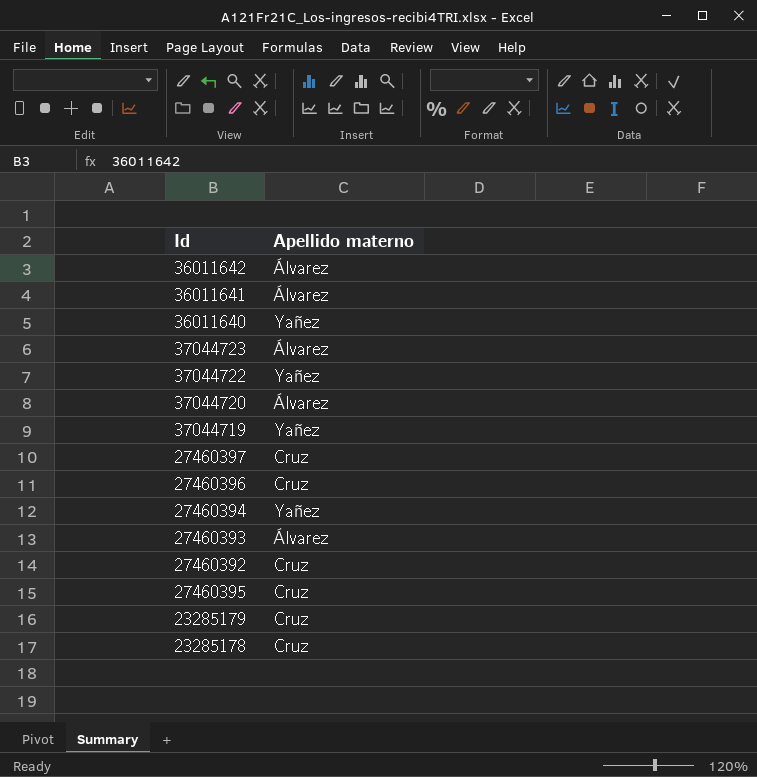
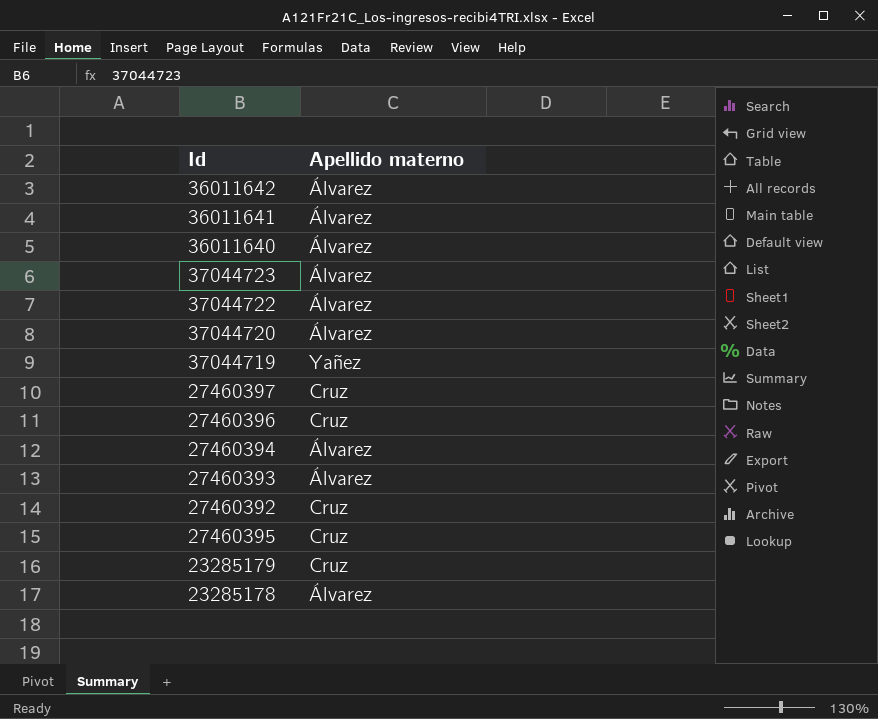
36011640 | Apellido materno: Yañez -> Álvarez
37044722 | Apellido materno: Yañez -> Álvarez
27460394 | Apellido materno: Yañez -> Álvarez
23285178 | Apellido materno: Cruz -> Álvarez

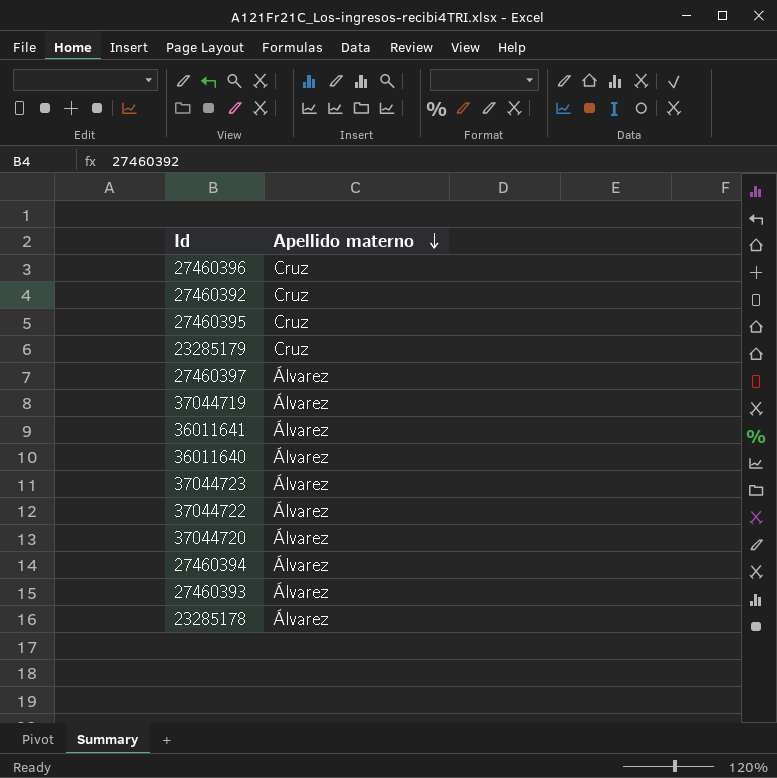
row order: none -> Apellido materno descending
row 36011642: Álvarez -> none
27460397 | Apellido materno: Cruz -> Álvarez
37044719 | Apellido materno: Yañez -> Álvarez

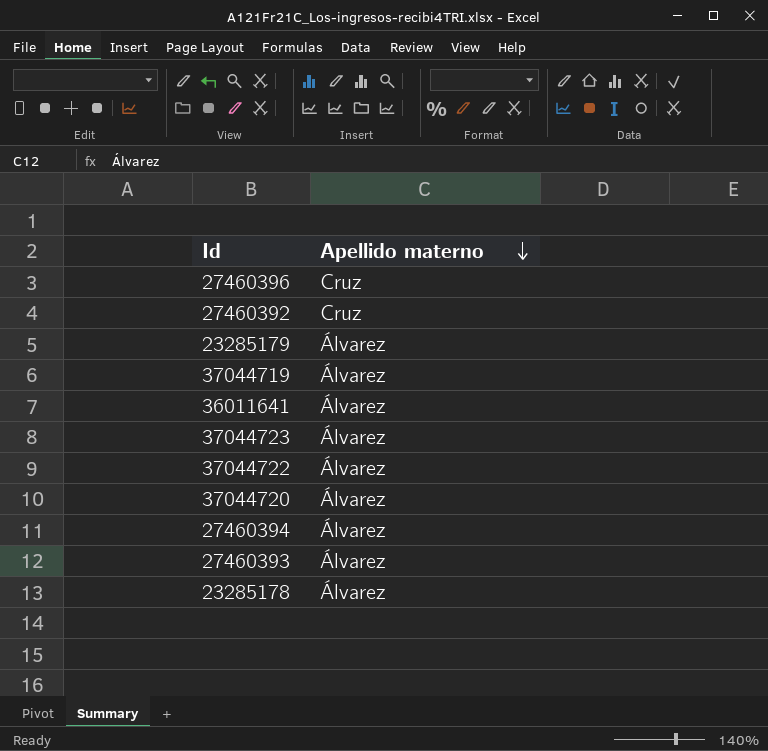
row 27460395: Cruz -> none
row 27460397: Álvarez -> none
row 36011640: Álvarez -> none
23285179 | Apellido materno: Cruz -> Álvarez

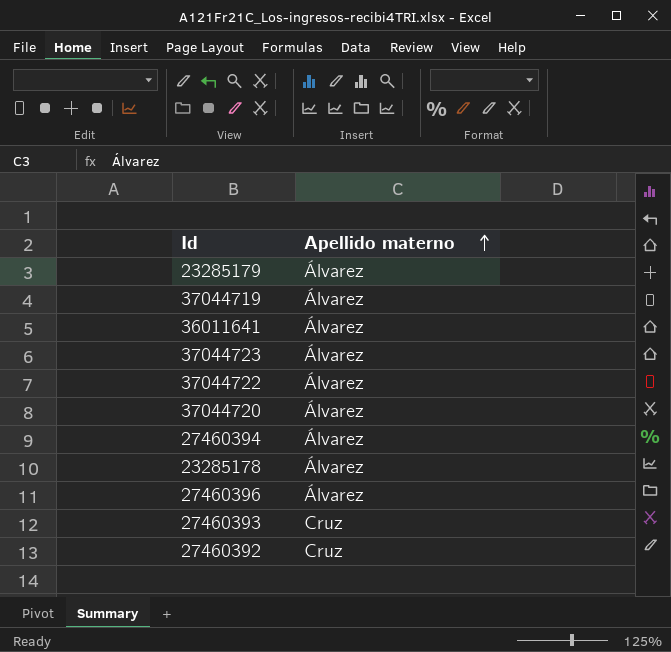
row order: Apellido materno descending -> Apellido materno ascending
27460396 | Apellido materno: Cruz -> Álvarez
27460393 | Apellido materno: Álvarez -> Cruz

